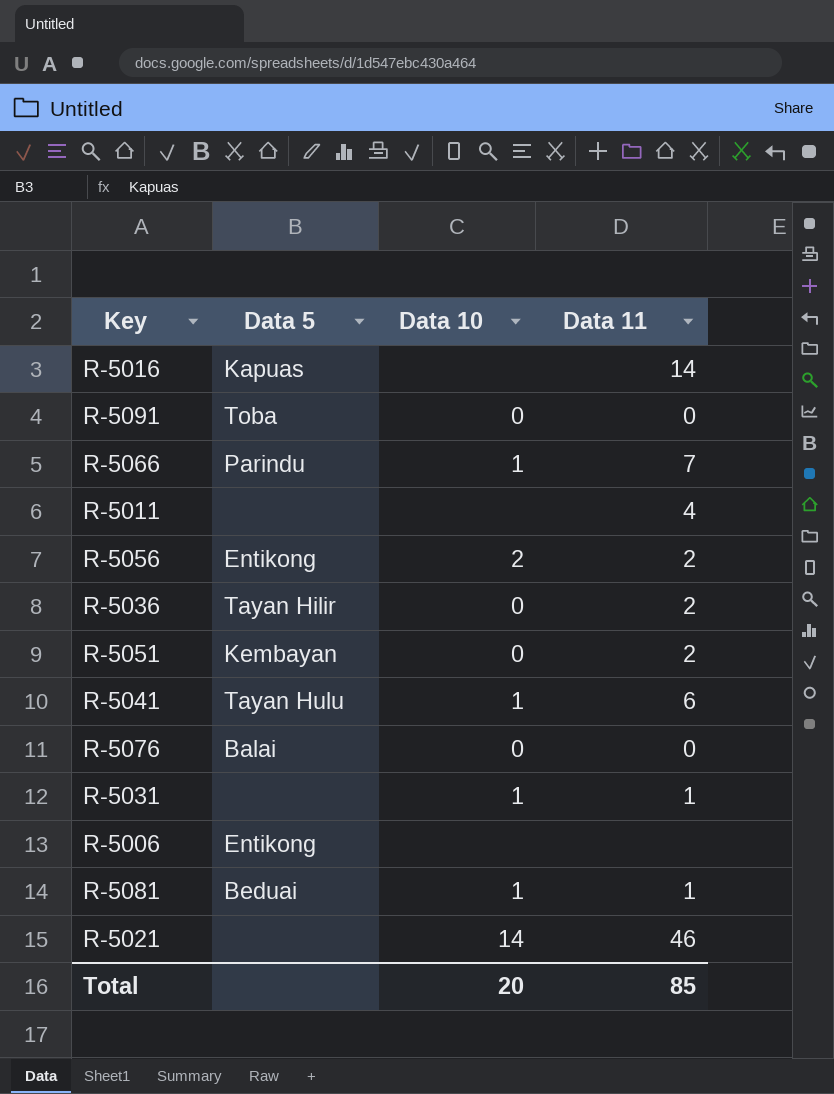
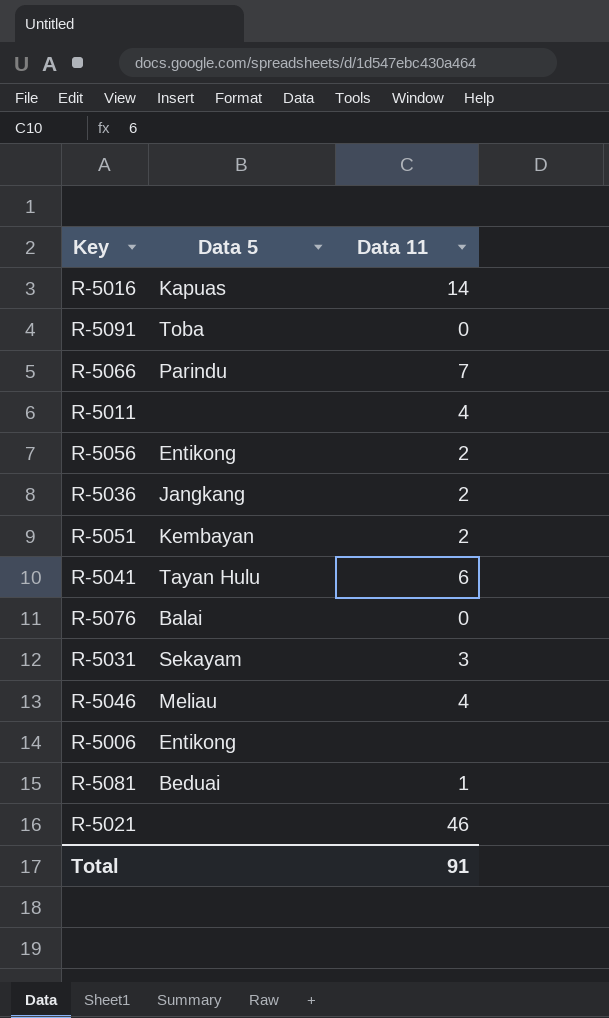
column Data 10 | position: 3 -> none
R-5036 | Data 5: Tayan Hilir -> Jangkang
R-5031 | Data 5: none -> Sekayam
R-5031 | Data 11: 1 -> 3
row R-5046: none -> Meliau | 4
Total | Data 11: 85 -> 91

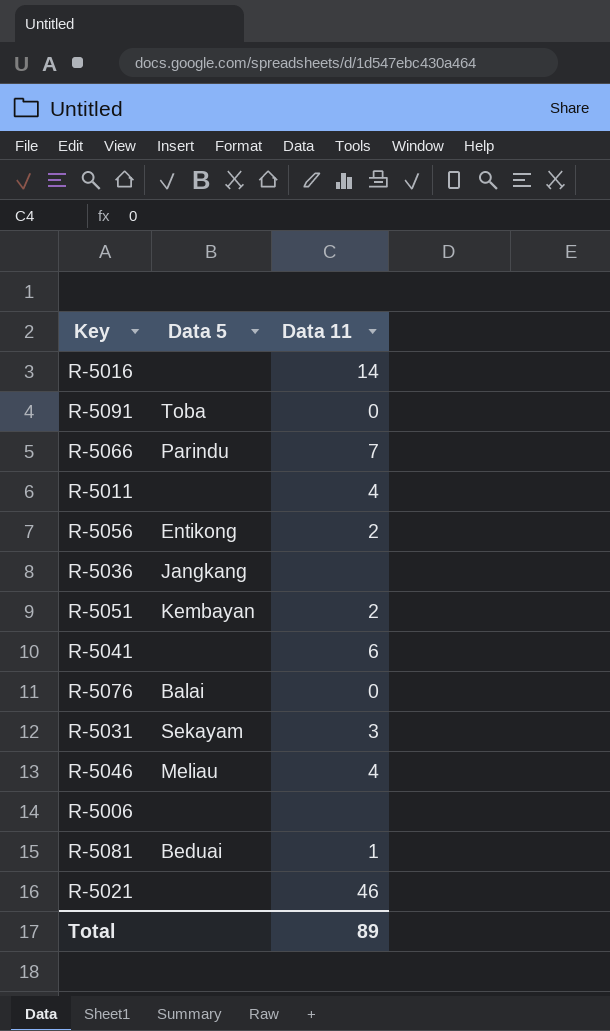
R-5016 | Data 5: Kapuas -> none
R-5036 | Data 11: 2 -> none
R-5041 | Data 5: Tayan Hulu -> none
R-5006 | Data 5: Entikong -> none
Total | Data 11: 91 -> 89

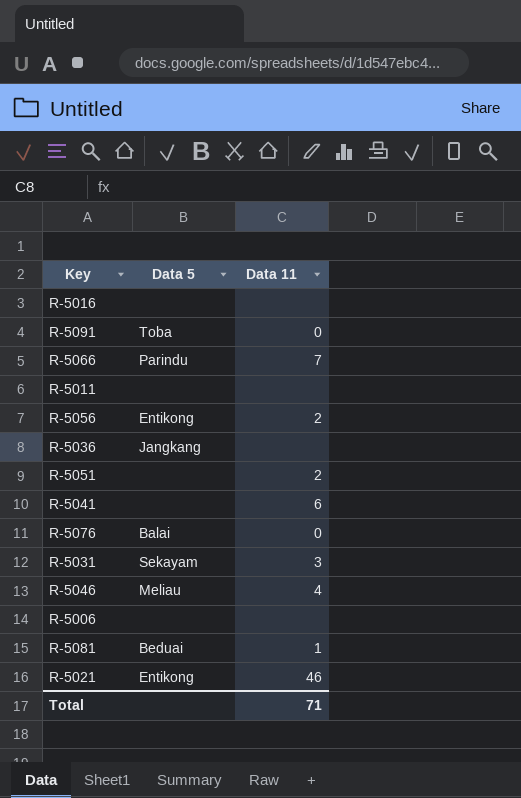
R-5016 | Data 11: 14 -> none
R-5011 | Data 11: 4 -> none
R-5051 | Data 5: Kembayan -> none
R-5021 | Data 5: none -> Entikong
Total | Data 11: 89 -> 71

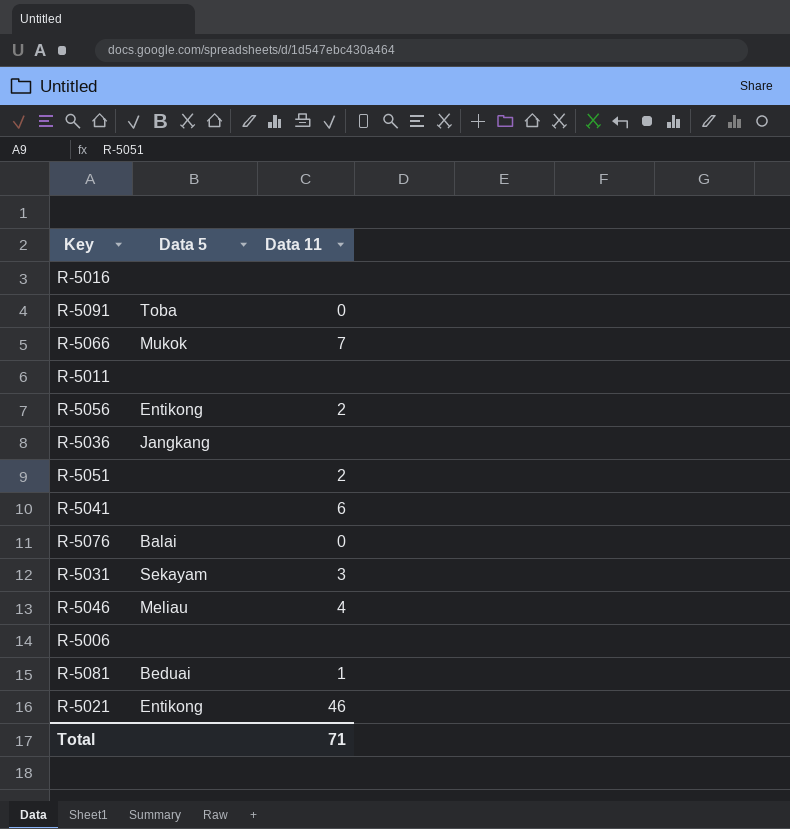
R-5066 | Data 5: Parindu -> Mukok

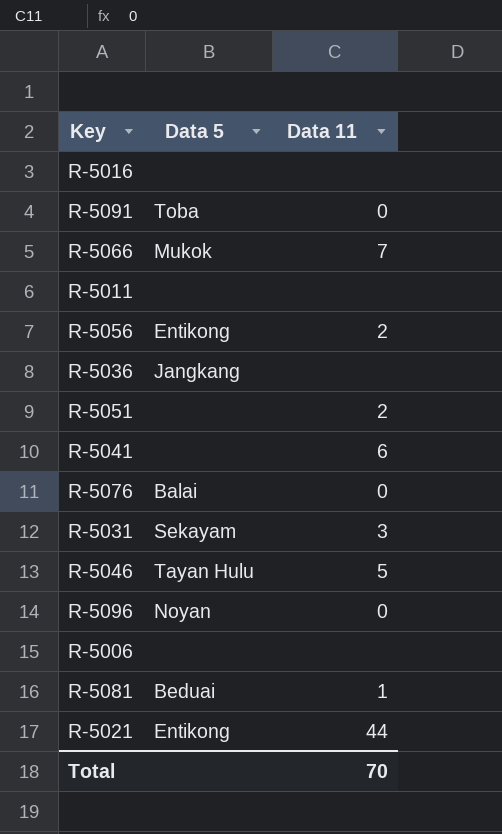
R-5046 | Data 5: Meliau -> Tayan Hulu
R-5046 | Data 11: 4 -> 5
row R-5096: none -> Noyan | 0
R-5021 | Data 11: 46 -> 44
Total | Data 11: 71 -> 70

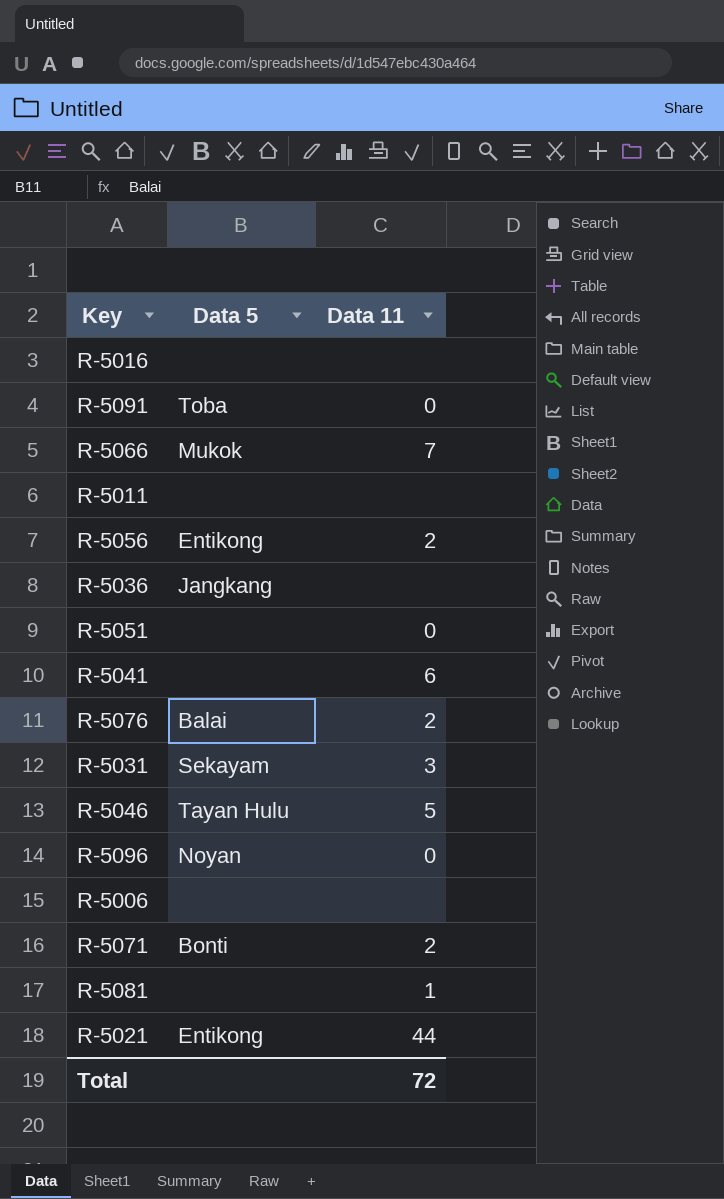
R-5051 | Data 11: 2 -> 0
R-5076 | Data 11: 0 -> 2
row R-5071: none -> Bonti | 2
R-5081 | Data 5: Beduai -> none
Total | Data 11: 70 -> 72

